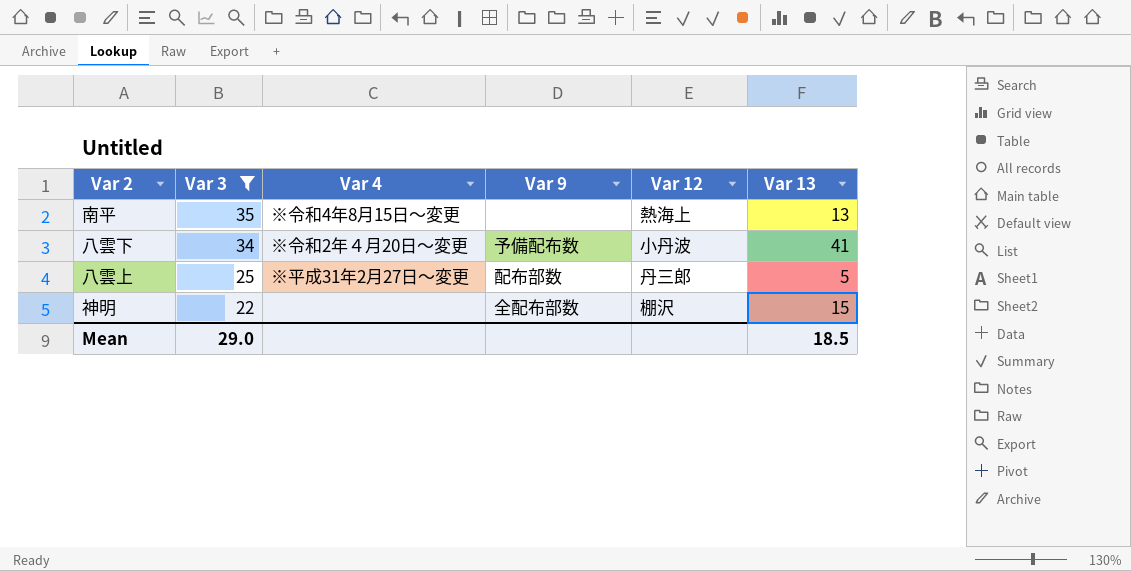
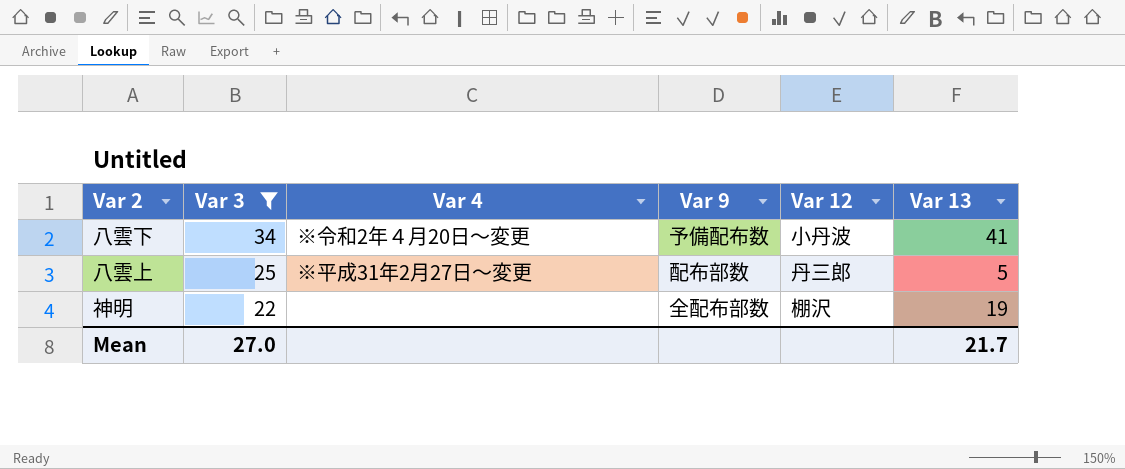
row 南平: 35 | ※令和4年8月15日～変更 | none | 熱海上 | 13 -> none
神明 | Var 13: 15 -> 19
Mean | Var 3: 29.0 -> 27.0
Mean | Var 13: 18.5 -> 21.7

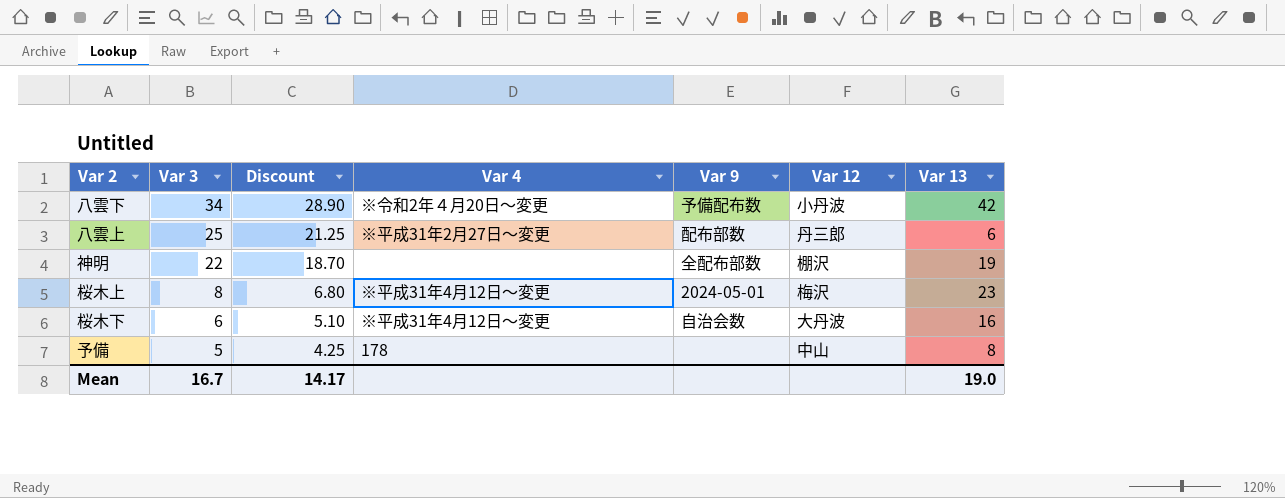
filter: Var 3 >= 22 -> none
column Discount | formula: none -> [Var 3] * 0.85
八雲下 | Var 13: 41 -> 42
八雲上 | Var 13: 5 -> 6
Mean | Var 3: 27.0 -> 16.7
Mean | Var 13: 21.7 -> 19.0

